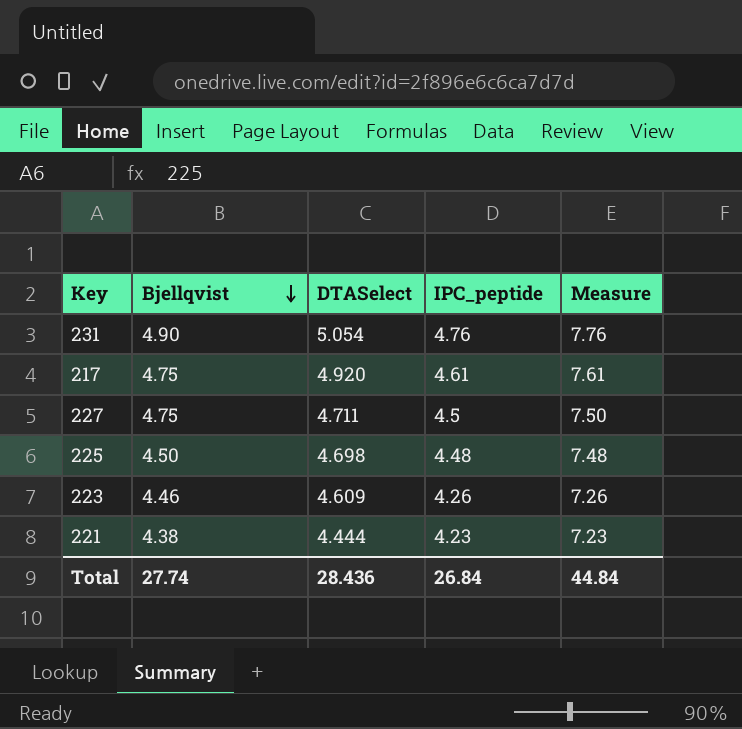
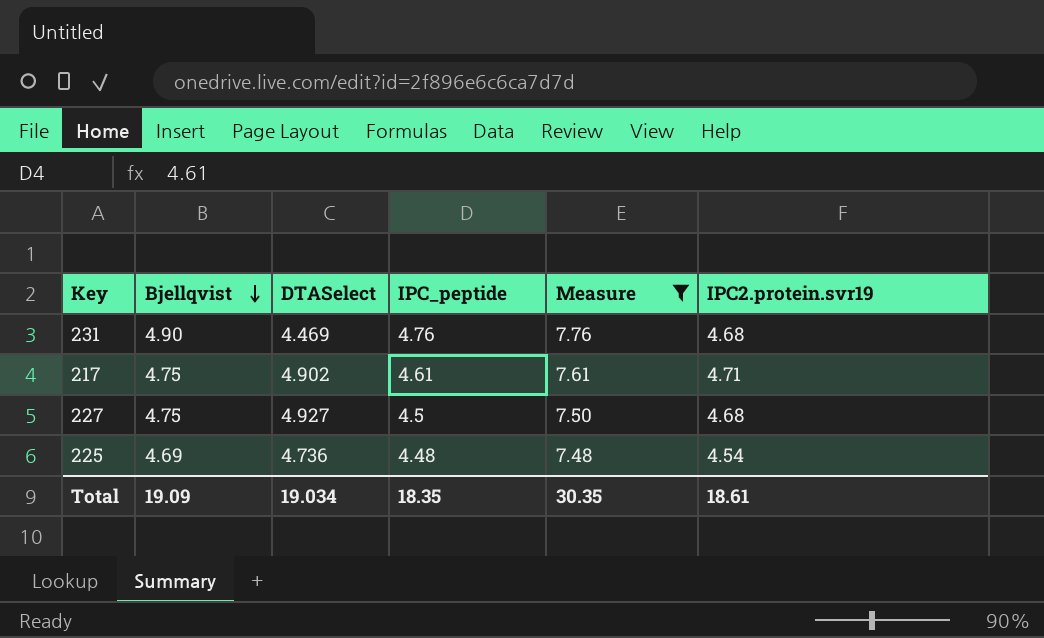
filter: none -> Measure >= 7.48
column IPC2.protein.svr19 | position: none -> 6
231 | DTASelect: 5.054 -> 4.469
217 | DTASelect: 4.920 -> 4.902
227 | DTASelect: 4.711 -> 4.927
225 | Bjellqvist: 4.50 -> 4.69
225 | DTASelect: 4.698 -> 4.736
Total | Bjellqvist: 27.74 -> 19.09
Total | DTASelect: 28.436 -> 19.034
Total | IPC_peptide: 26.84 -> 18.35
Total | Measure: 44.84 -> 30.35

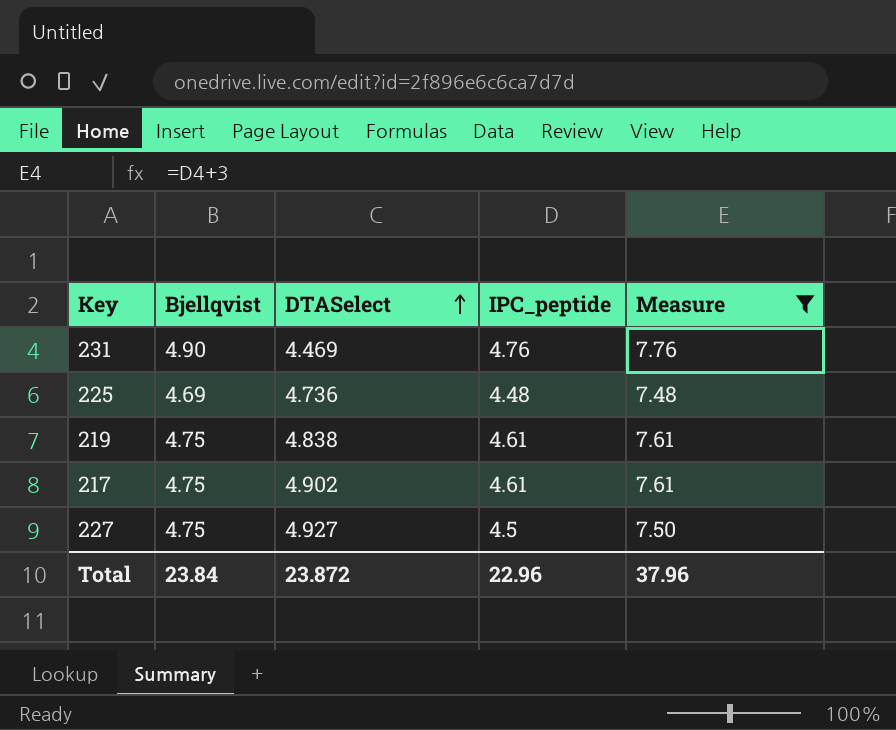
row order: Bjellqvist descending -> DTASelect ascending
column IPC2.protein.svr19 | position: 6 -> none
row 219: none -> 4.75 | 4.838 | 4.61 | 7.61
Total | Bjellqvist: 19.09 -> 23.84
Total | DTASelect: 19.034 -> 23.872
Total | IPC_peptide: 18.35 -> 22.96
Total | Measure: 30.35 -> 37.96

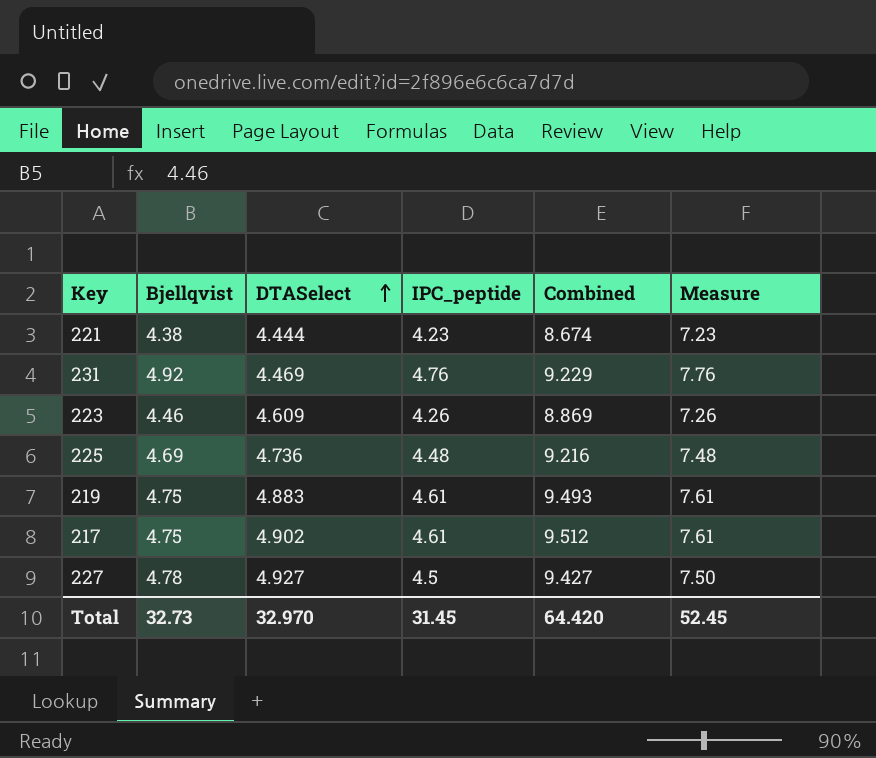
filter: Measure >= 7.48 -> none
column Combined | formula: none -> [DTASelect] + [IPC_peptide]
231 | Bjellqvist: 4.90 -> 4.92
219 | DTASelect: 4.838 -> 4.883
227 | Bjellqvist: 4.75 -> 4.78
Total | Bjellqvist: 23.84 -> 32.73
Total | DTASelect: 23.872 -> 32.970
Total | IPC_peptide: 22.96 -> 31.45
Total | Measure: 37.96 -> 52.45

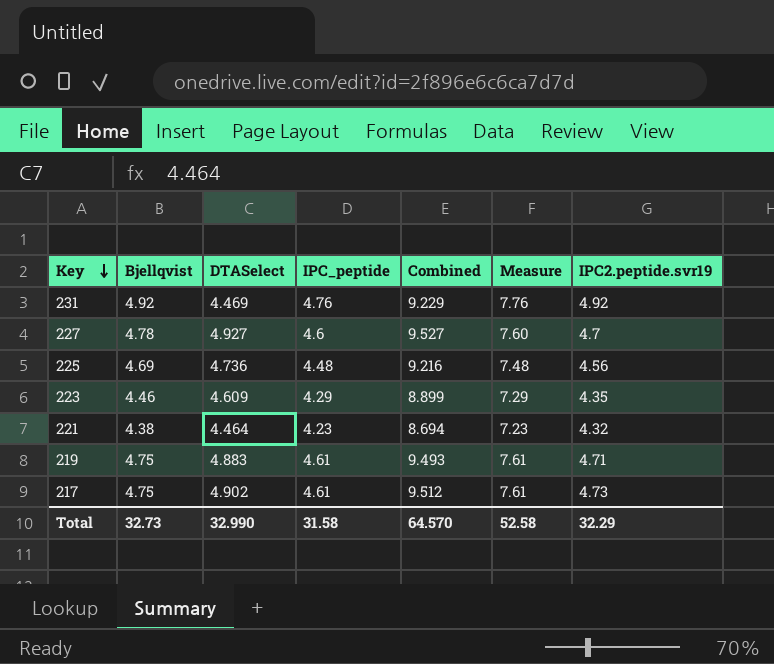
row order: DTASelect ascending -> Key descending
column IPC2.peptide.svr19 | position: none -> 7
227 | IPC_peptide: 4.5 -> 4.6
227 | Combined: 9.427 -> 9.527
227 | Measure: 7.50 -> 7.60
223 | IPC_peptide: 4.26 -> 4.29
223 | Combined: 8.869 -> 8.899
223 | Measure: 7.26 -> 7.29
221 | DTASelect: 4.444 -> 4.464
221 | Combined: 8.674 -> 8.694
Total | DTASelect: 32.970 -> 32.990
Total | IPC_peptide: 31.45 -> 31.58
Total | Combined: 64.420 -> 64.570
Total | Measure: 52.45 -> 52.58

